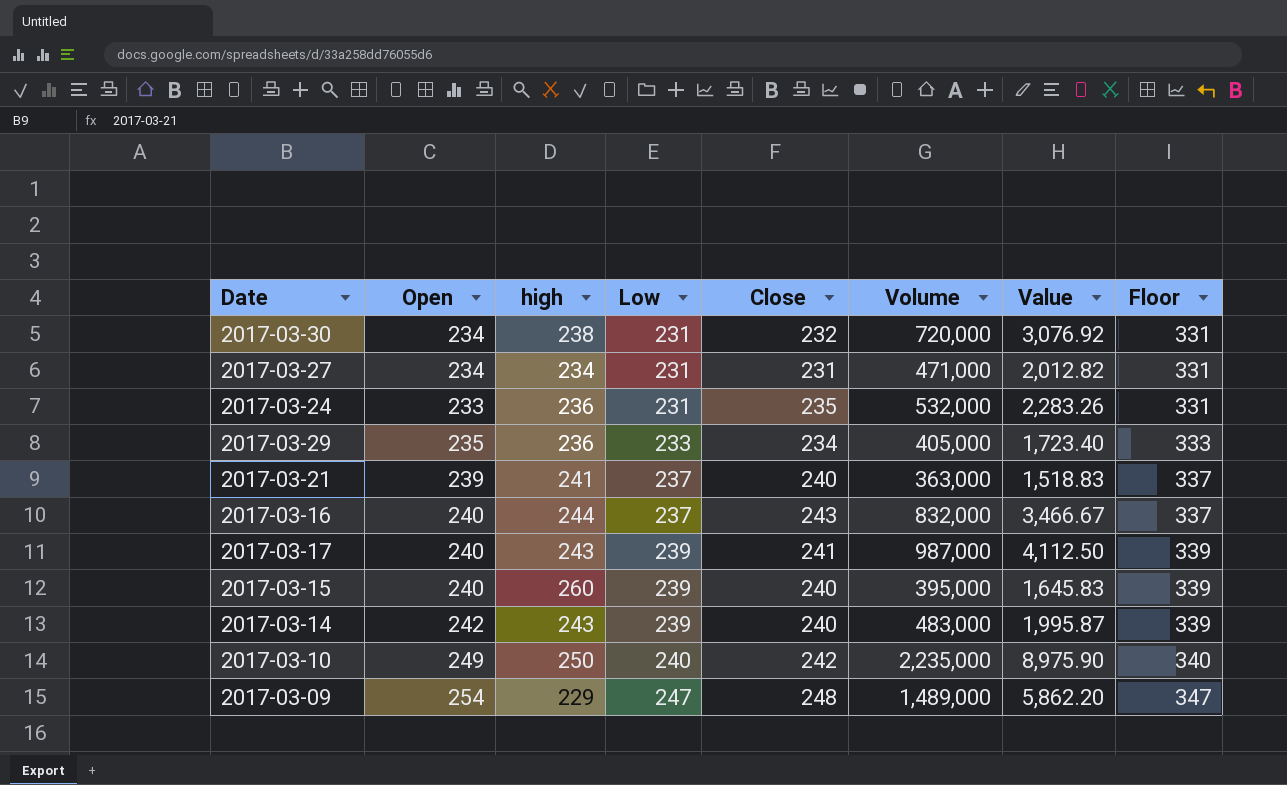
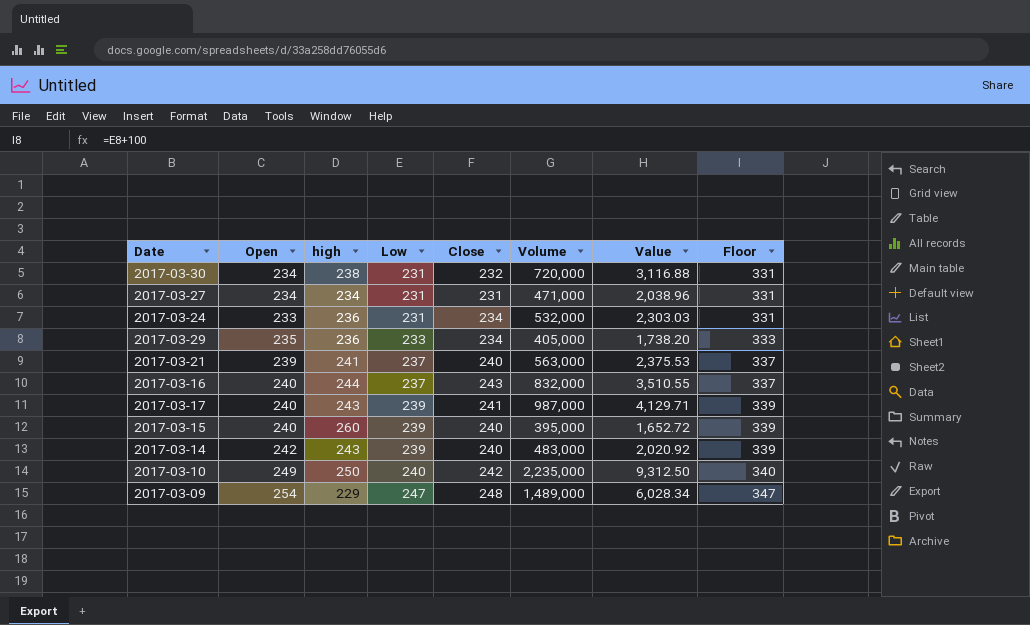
column Value | formula: [Volume] / [Open] -> [Volume] / [Low]
2017-03-24 | Close: 235 -> 234
2017-03-21 | Volume: 363,000 -> 563,000

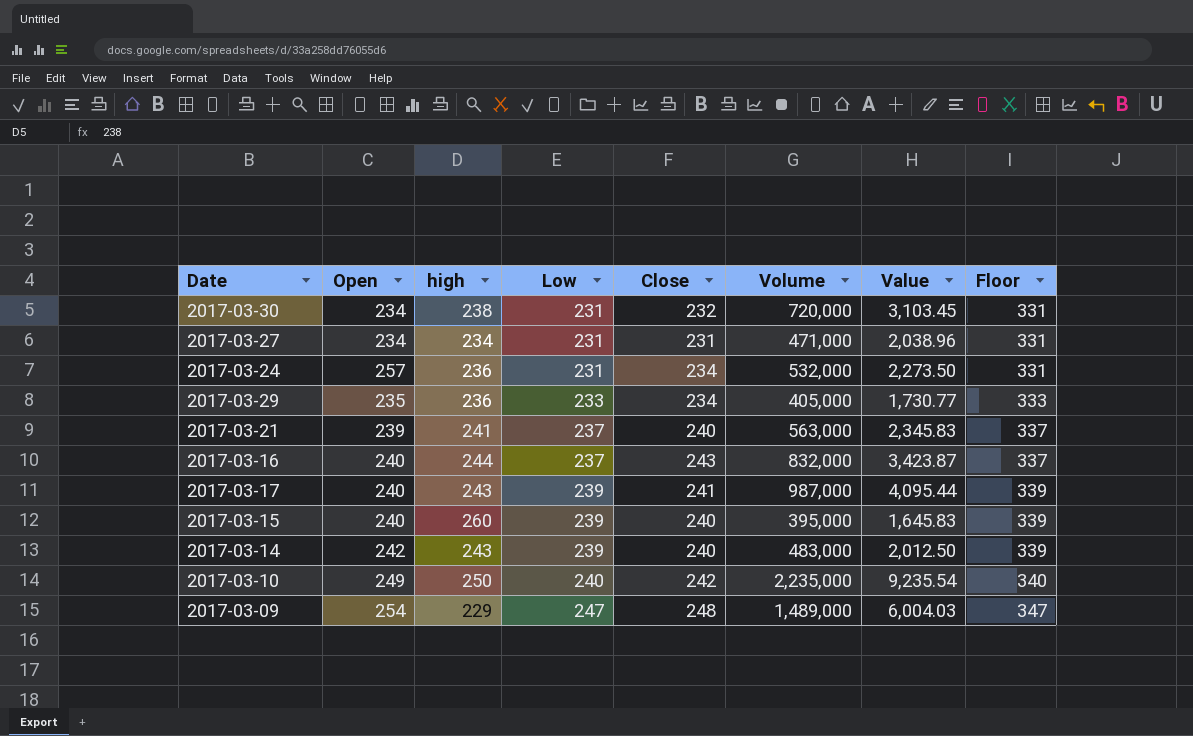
column Value | formula: [Volume] / [Low] -> [Volume] / [Close]
2017-03-24 | Open: 233 -> 257

